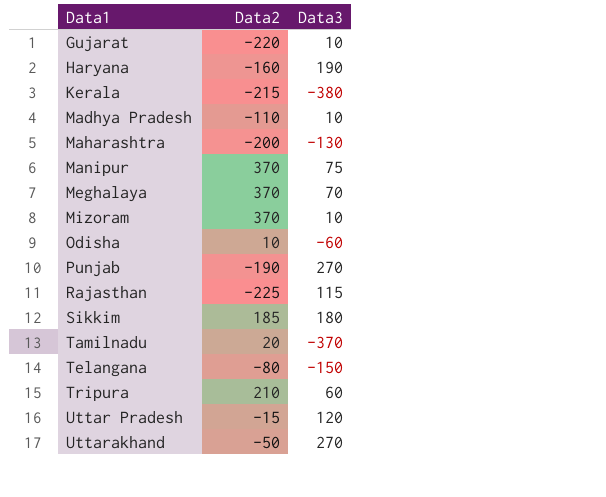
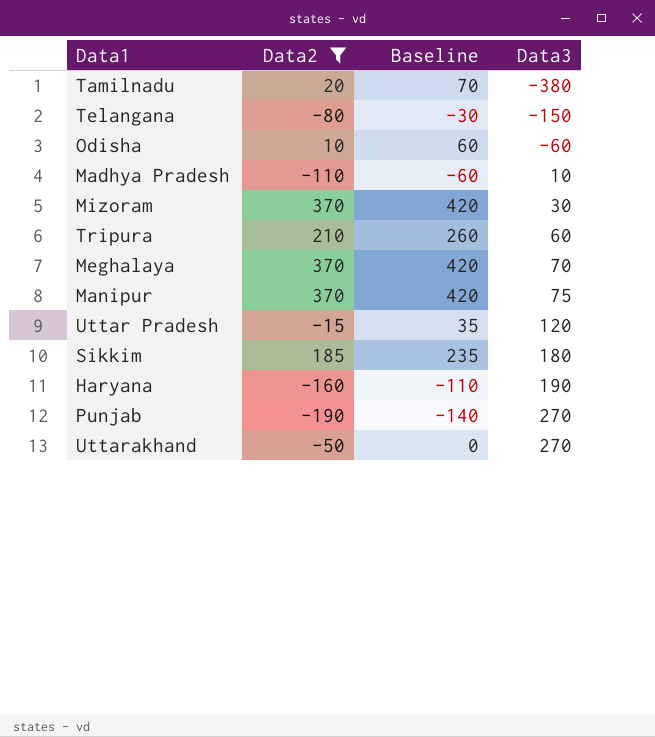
filter: none -> Data2 >= -190
row order: Data1 ascending -> Data3 ascending
column Baseline | formula: none -> [Data2] + 50
Tamilnadu | Data3: -370 -> -380
Mizoram | Data3: 10 -> 30

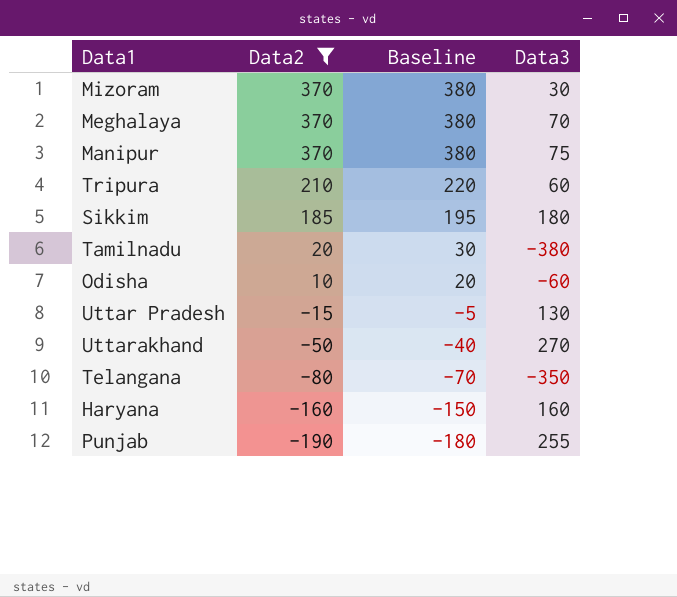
row order: Data3 ascending -> Data2 descending
column Baseline | formula: [Data2] + 50 -> [Data2] + 10
row Madhya Pradesh: -110 | -60 | 10 -> none
Uttar Pradesh | Data3: 120 -> 130
Telangana | Data3: -150 -> -350
Haryana | Data3: 190 -> 160
Punjab | Data3: 270 -> 255

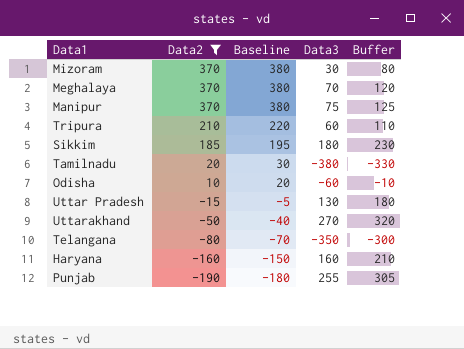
column Buffer | formula: none -> [Data3] + 50

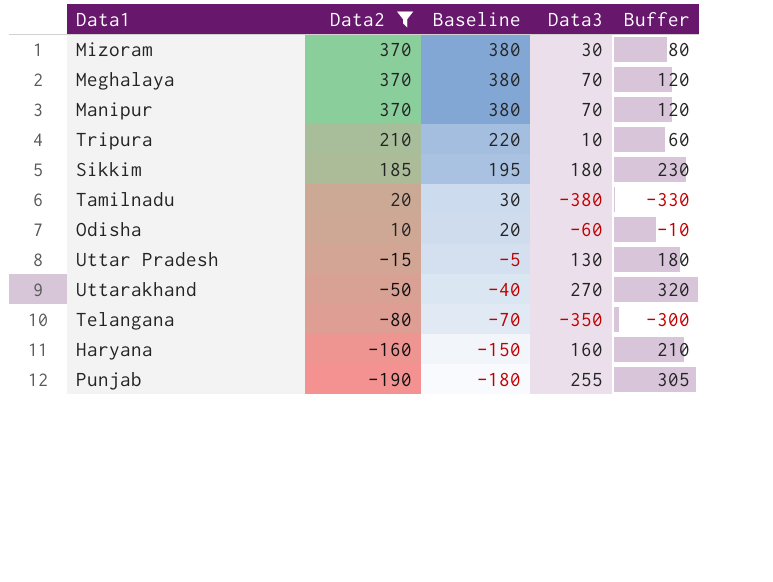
Manipur | Data3: 75 -> 70
Manipur | Buffer: 125 -> 120
Tripura | Data3: 60 -> 10
Tripura | Buffer: 110 -> 60

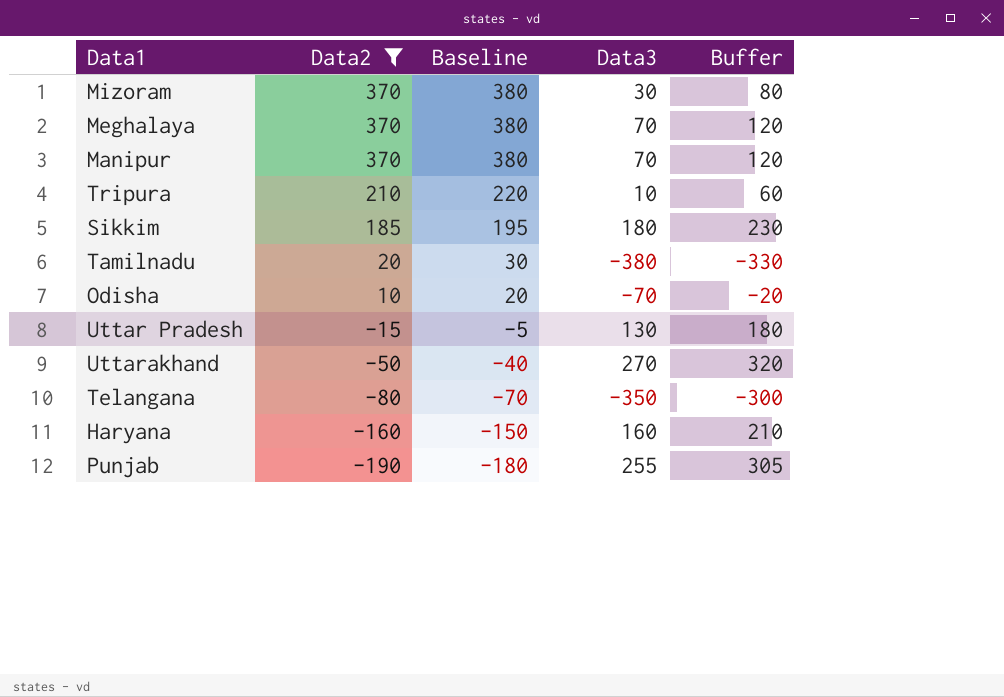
Odisha | Data3: -60 -> -70
Odisha | Buffer: -10 -> -20

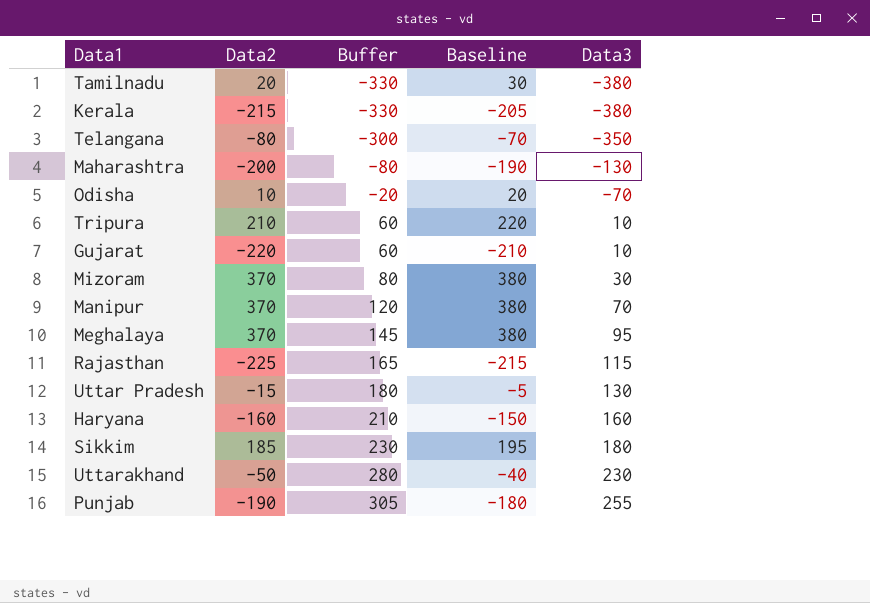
filter: Data2 >= -190 -> none
row order: Data2 descending -> Buffer ascending
column Buffer | position: 5 -> 3
Meghalaya | Buffer: 120 -> 145
Meghalaya | Data3: 70 -> 95
Uttarakhand | Buffer: 320 -> 280
Uttarakhand | Data3: 270 -> 230

